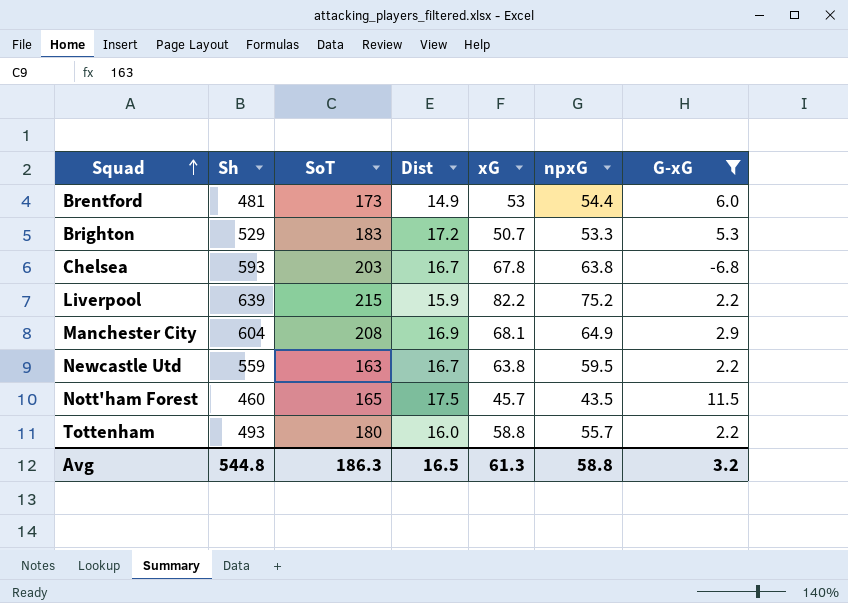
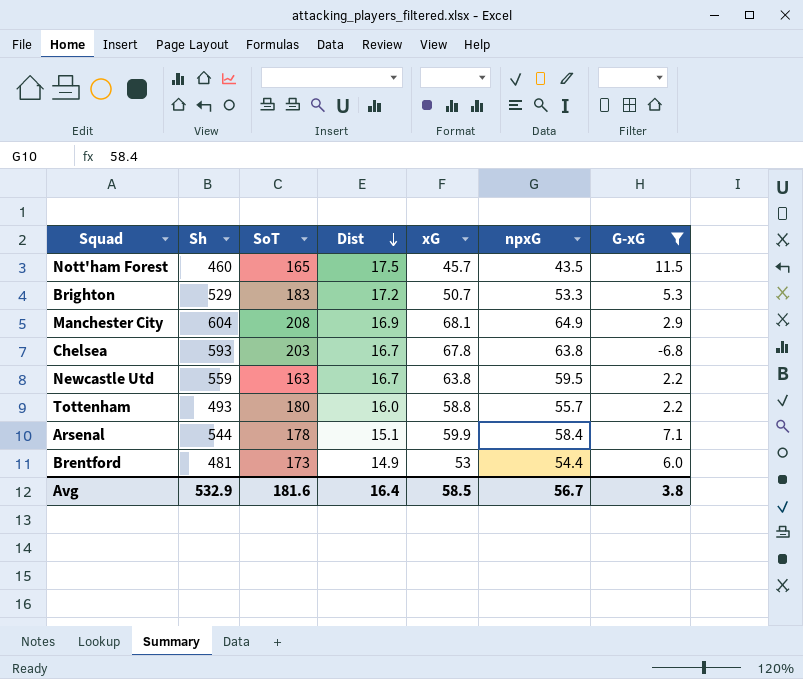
row order: Squad ascending -> Dist descending
row Liverpool: 639 | 215 | 15.9 | 82.2 | 75.2 | 2.2 -> none
row Arsenal: none -> 544 | 178 | 15.1 | 59.9 | 58.4 | 7.1
Avg | Sh: 544.8 -> 532.9
Avg | SoT: 186.3 -> 181.6
Avg | Dist: 16.5 -> 16.4
Avg | xG: 61.3 -> 58.5
Avg | npxG: 58.8 -> 56.7
Avg | G-xG: 3.2 -> 3.8

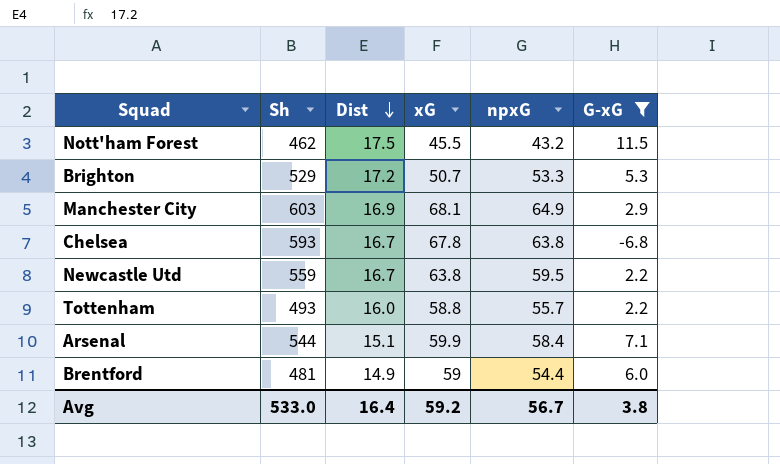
column SoT | position: 3 -> none
Nott'ham Forest | Sh: 460 -> 462
Nott'ham Forest | xG: 45.7 -> 45.5
Nott'ham Forest | npxG: 43.5 -> 43.2
Manchester City | Sh: 604 -> 603
Brentford | xG: 53 -> 59
Avg | Sh: 532.9 -> 533.0
Avg | xG: 58.5 -> 59.2

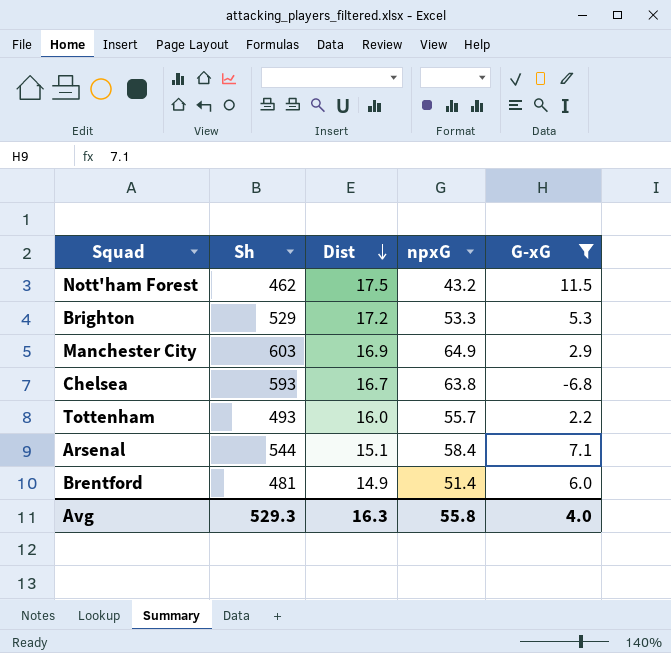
column xG | position: 4 -> none
row Newcastle Utd: 559 | 16.7 | 63.8 | 59.5 | 2.2 -> none
Brentford | npxG: 54.4 -> 51.4
Avg | Sh: 533.0 -> 529.3
Avg | Dist: 16.4 -> 16.3
Avg | npxG: 56.7 -> 55.8
Avg | G-xG: 3.8 -> 4.0

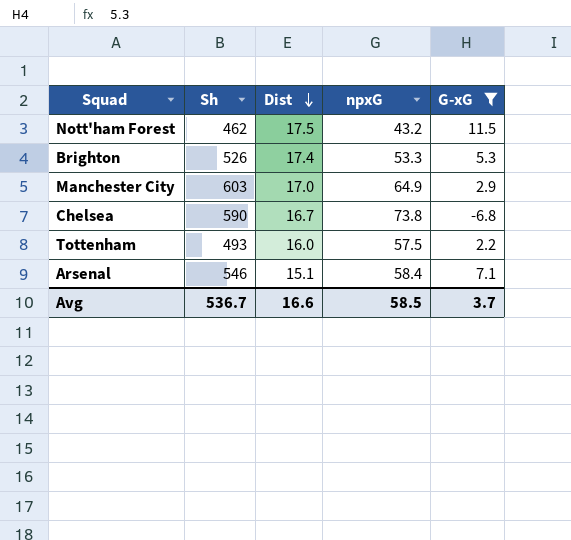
row Brentford: 481 | 14.9 | 51.4 | 6.0 -> none
Brighton | Sh: 529 -> 526
Brighton | Dist: 17.2 -> 17.4
Manchester City | Dist: 16.9 -> 17.0
Chelsea | Sh: 593 -> 590
Chelsea | npxG: 63.8 -> 73.8
Tottenham | npxG: 55.7 -> 57.5
Arsenal | Sh: 544 -> 546
Avg | Sh: 529.3 -> 536.7
Avg | Dist: 16.3 -> 16.6
Avg | npxG: 55.8 -> 58.5
Avg | G-xG: 4.0 -> 3.7

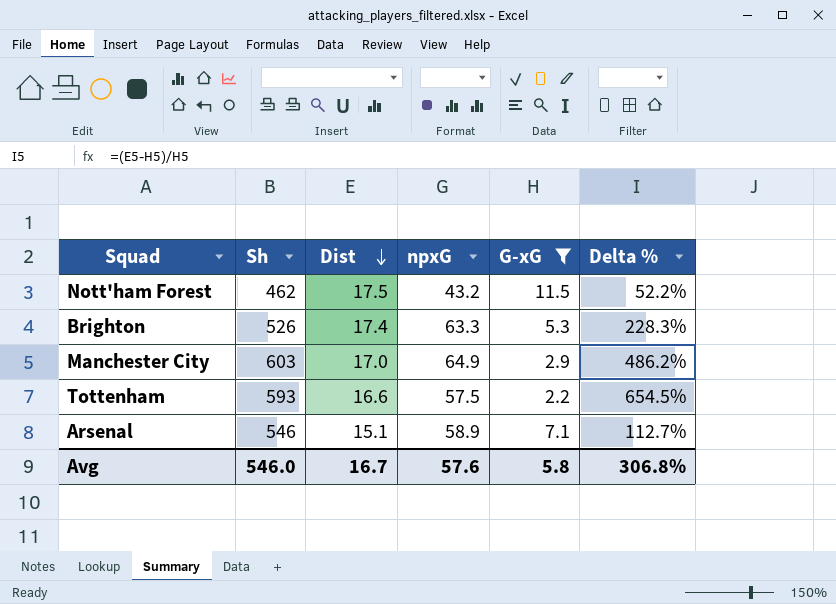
column Delta % | formula: none -> ([Dist] - [G-xG]) / [G-xG]
row Chelsea: 590 | 16.7 | 73.8 | -6.8 -> none
Brighton | npxG: 53.3 -> 63.3
Tottenham | Sh: 493 -> 593
Tottenham | Dist: 16.0 -> 16.6
Arsenal | npxG: 58.4 -> 58.9
Avg | Sh: 536.7 -> 546.0
Avg | Dist: 16.6 -> 16.7
Avg | npxG: 58.5 -> 57.6
Avg | G-xG: 3.7 -> 5.8

